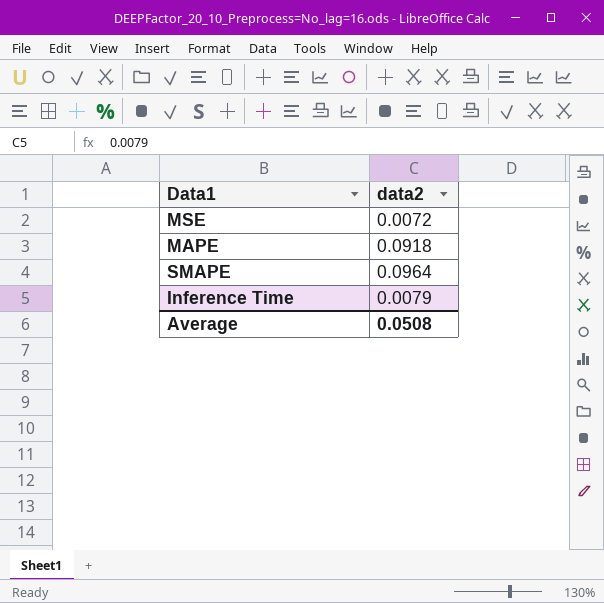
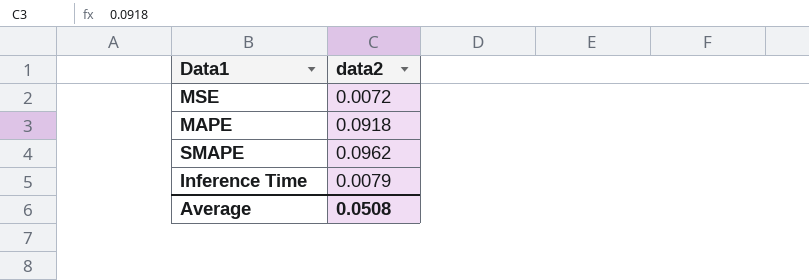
SMAPE | data2: 0.0964 -> 0.0962

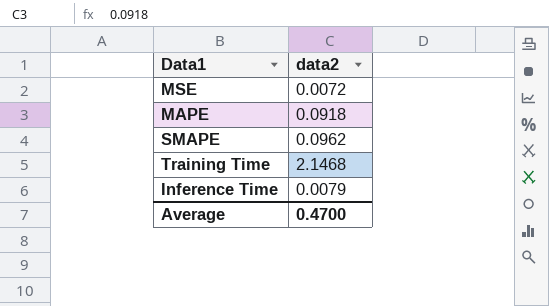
row Training Time: none -> 2.1468
Average | data2: 0.0508 -> 0.4700

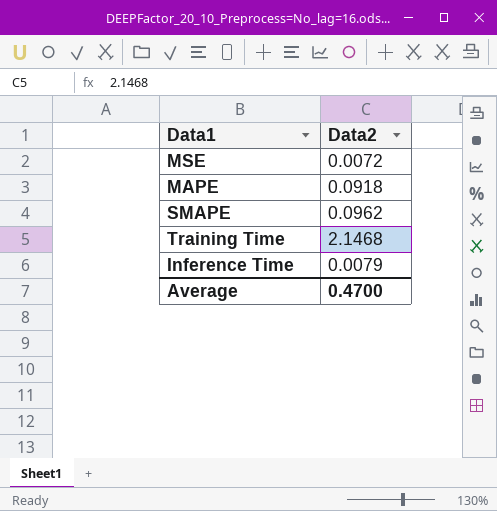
column name: data2 -> Data2

